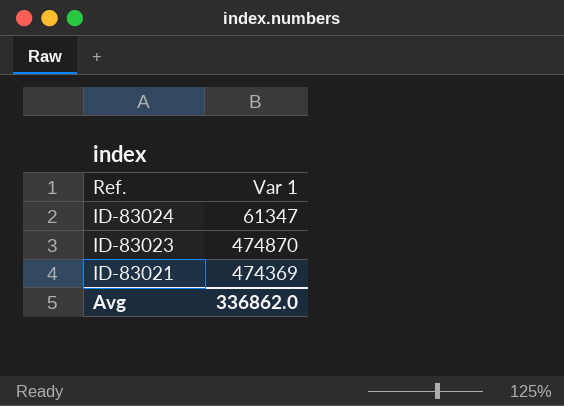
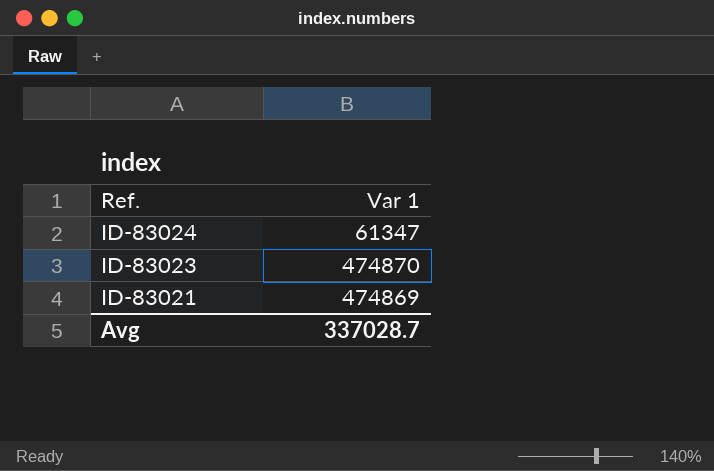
ID-83021 | Var 1: 474369 -> 474869
Avg | Var 1: 336862.0 -> 337028.7

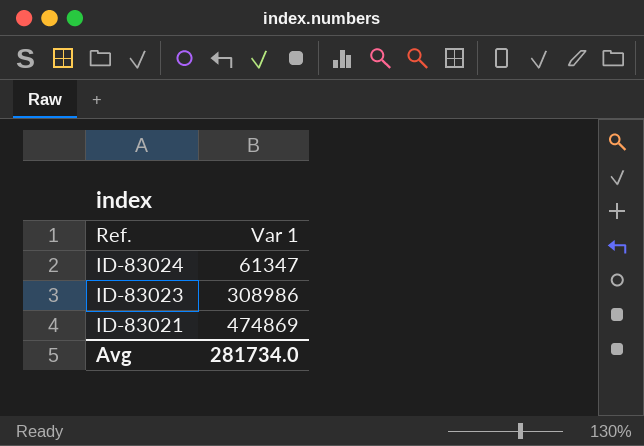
ID-83023 | Var 1: 474870 -> 308986
Avg | Var 1: 337028.7 -> 281734.0

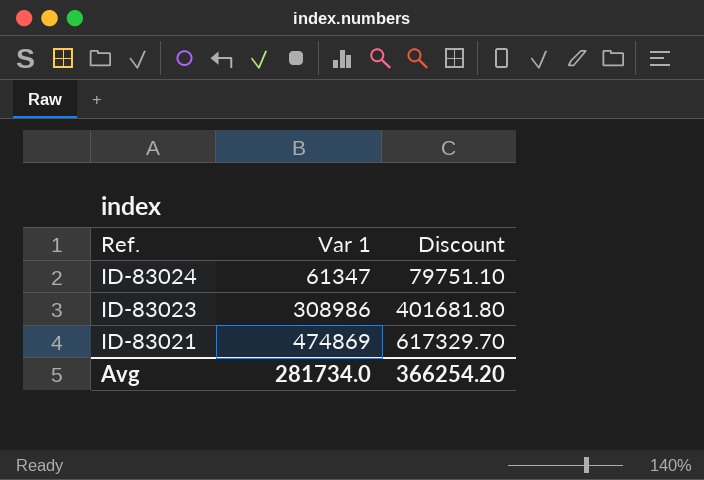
column Discount | formula: none -> [Var 1] * 1.3

